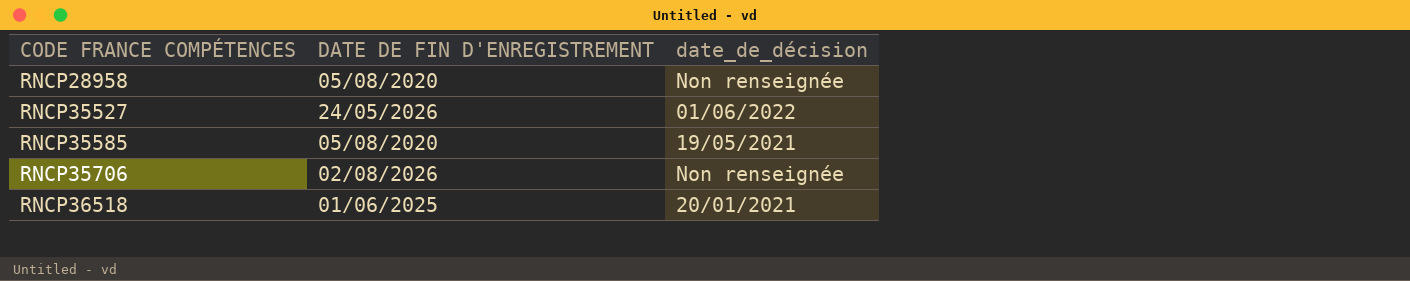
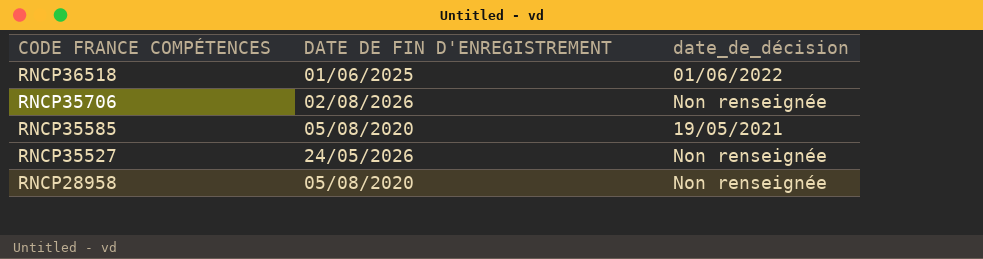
row order: CODE FRANCE COMPÉTENCES ascending -> CODE FRANCE COMPÉTENCES descending
RNCP36518 | date_de_décision: 20/01/2021 -> 01/06/2022
RNCP35527 | date_de_décision: 01/06/2022 -> Non renseignée

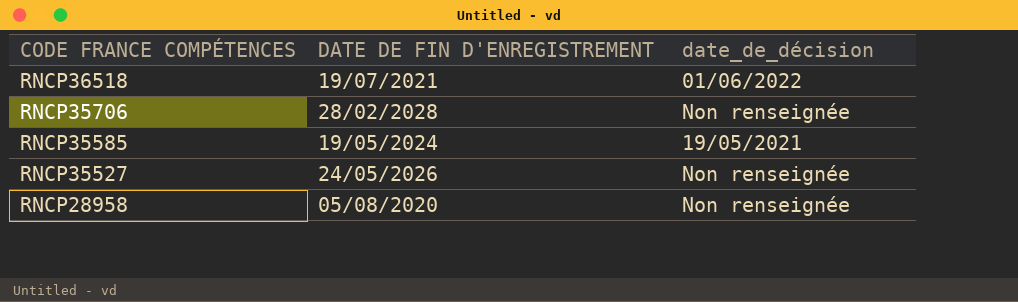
RNCP36518 | DATE DE FIN D'ENREGISTREMENT: 01/06/2025 -> 19/07/2021
RNCP35706 | DATE DE FIN D'ENREGISTREMENT: 02/08/2026 -> 28/02/2028
RNCP35585 | DATE DE FIN D'ENREGISTREMENT: 05/08/2020 -> 19/05/2024

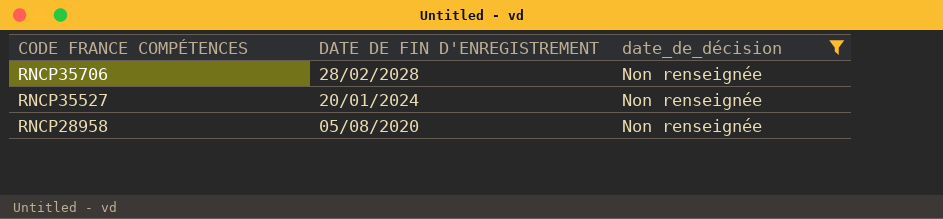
filter: none -> date_de_décision = Non renseignée
RNCP35527 | DATE DE FIN D'ENREGISTREMENT: 24/05/2026 -> 20/01/2024

